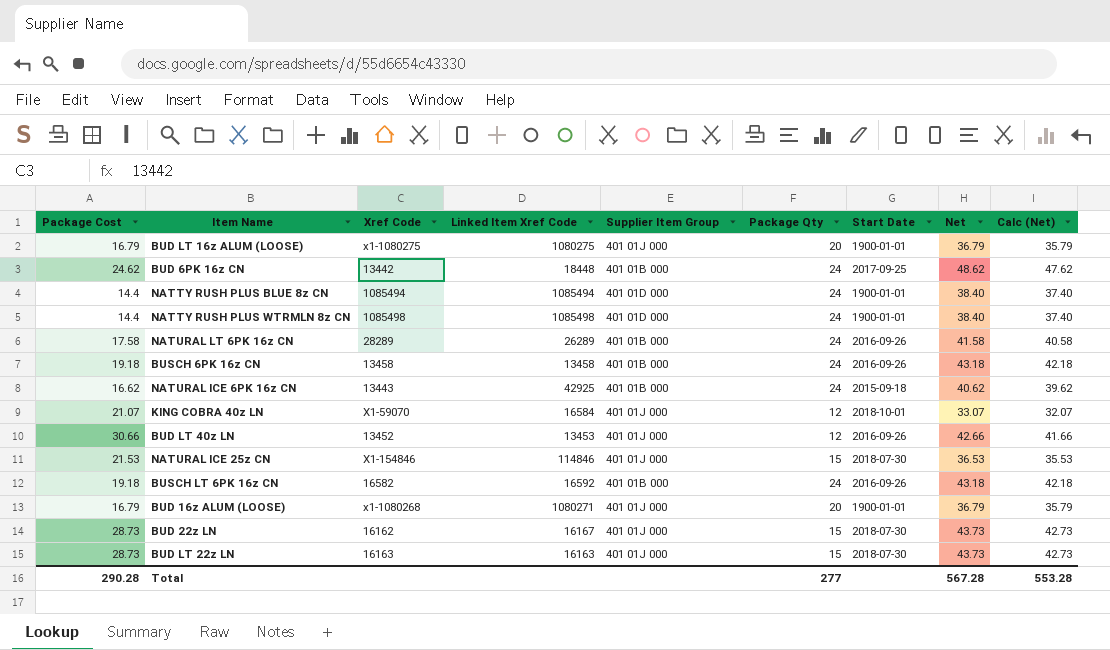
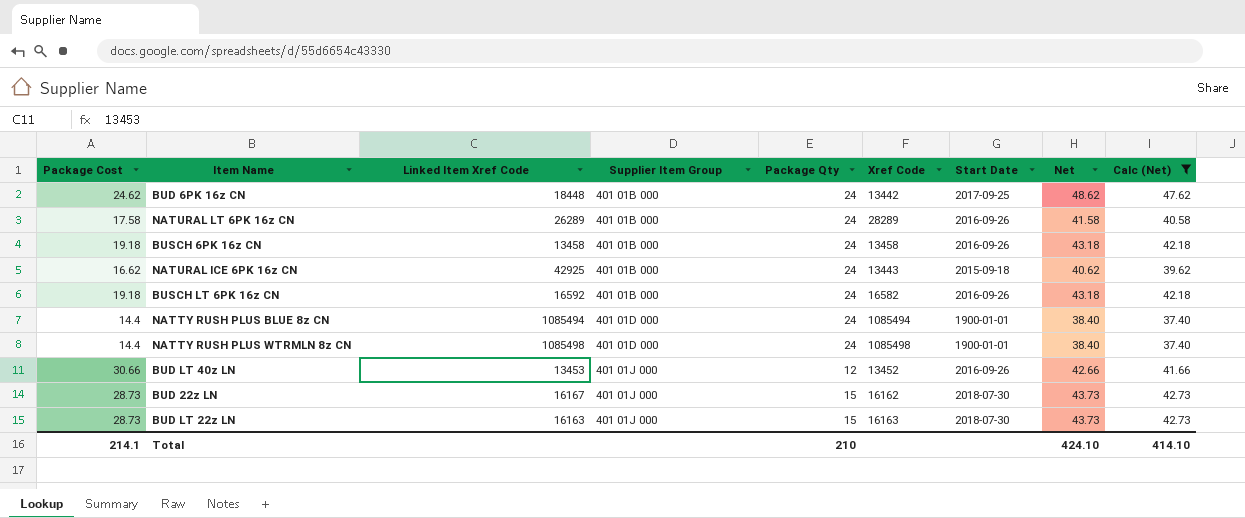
filter: none -> Calc (Net) >= 37.40
row order: none -> Supplier Item Group ascending
column Xref Code | position: 3 -> 6
Total | Package Cost: 290.28 -> 214.1
Total | Package Qty: 277 -> 210
Total | Net: 567.28 -> 424.10
Total | Calc (Net): 553.28 -> 414.10

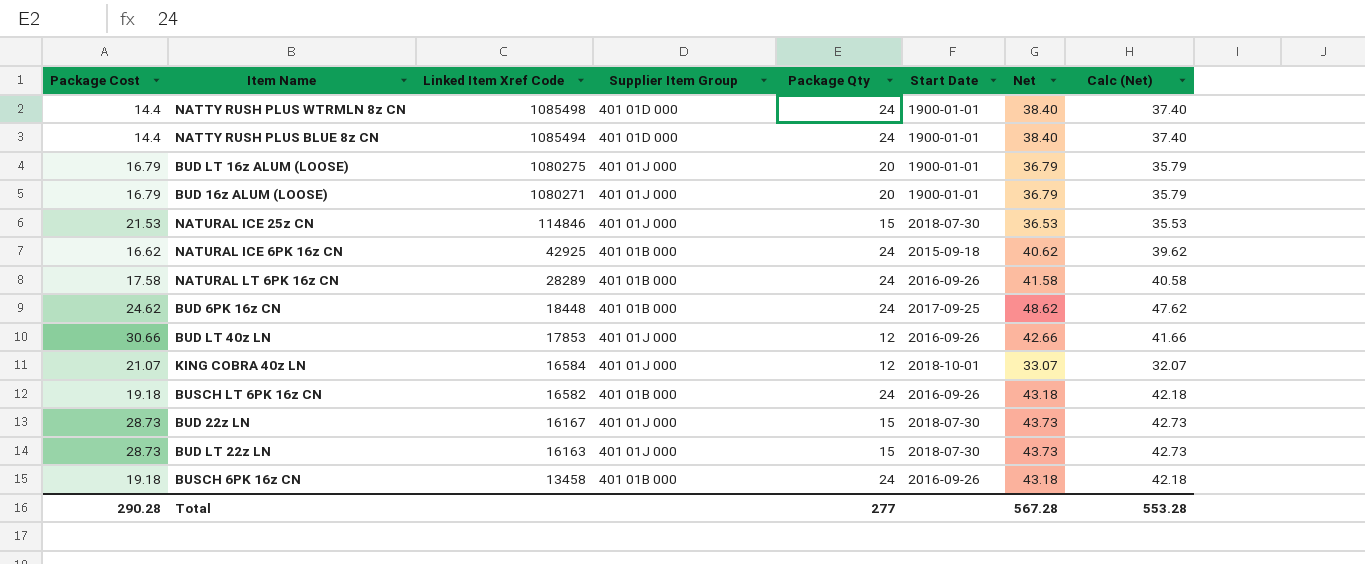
filter: Calc (Net) >= 37.40 -> none
row order: Supplier Item Group ascending -> Linked Item Xref Code descending
column Xref Code | position: 6 -> none
NATURAL LT 6PK 16z CN | Linked Item Xref Code: 26289 -> 28289
BUD LT 40z LN | Linked Item Xref Code: 13453 -> 17853
BUSCH LT 6PK 16z CN | Linked Item Xref Code: 16592 -> 16582
Total | Package Cost: 214.1 -> 290.28
Total | Package Qty: 210 -> 277
Total | Net: 424.10 -> 567.28
Total | Calc (Net): 414.10 -> 553.28

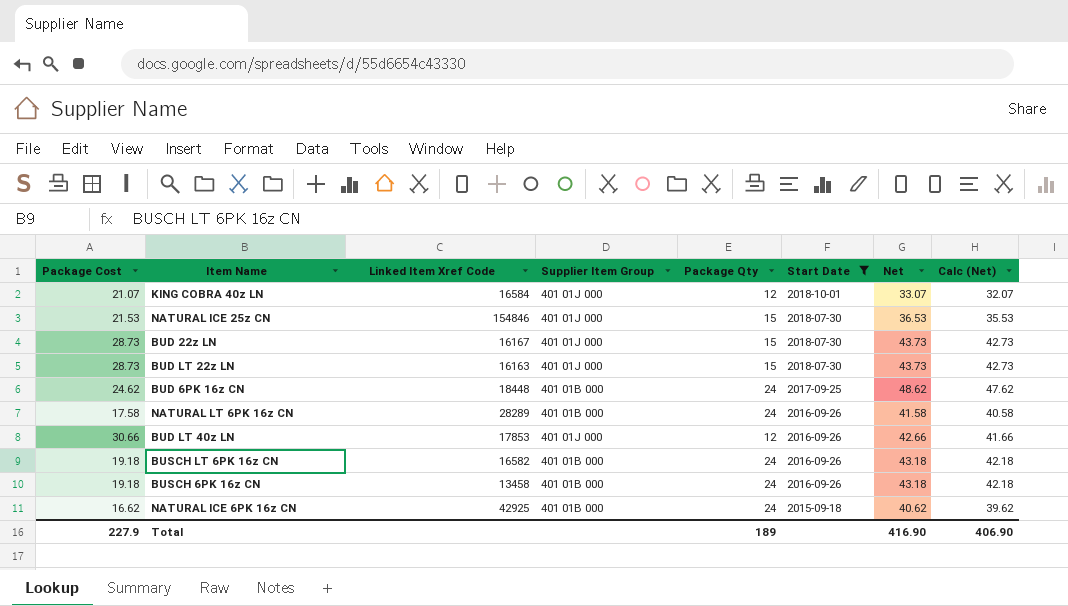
filter: none -> Start Date != 1900-01-01
row order: Linked Item Xref Code descending -> Start Date descending
NATURAL ICE 25z CN | Linked Item Xref Code: 114846 -> 154846
Total | Package Cost: 290.28 -> 227.9
Total | Package Qty: 277 -> 189
Total | Net: 567.28 -> 416.90
Total | Calc (Net): 553.28 -> 406.90

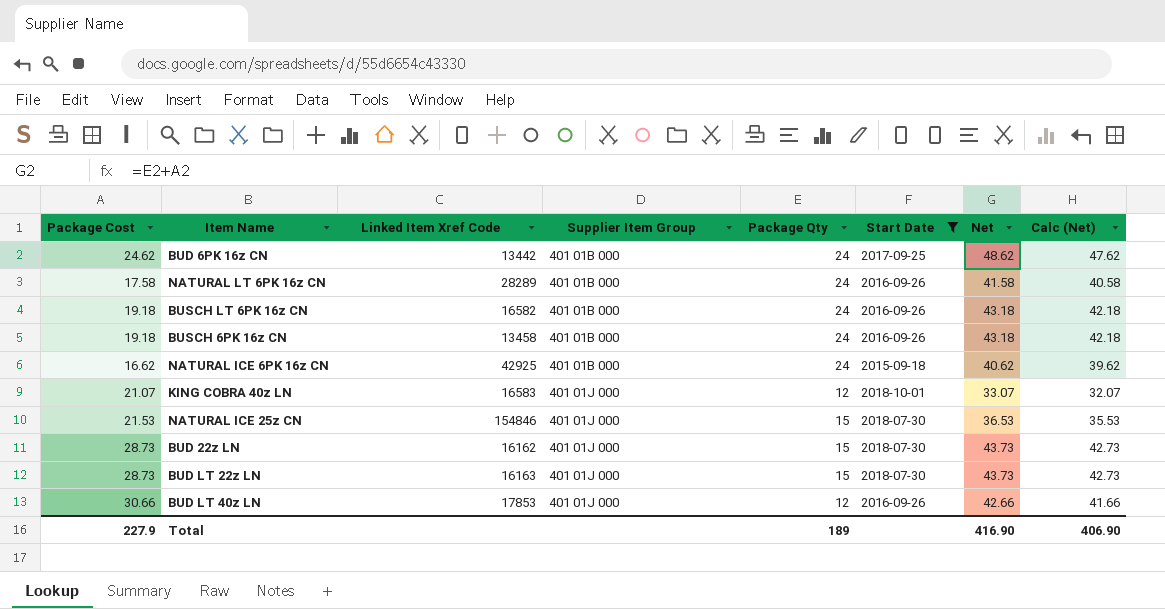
row order: Start Date descending -> Supplier Item Group ascending
BUD 6PK 16z CN | Linked Item Xref Code: 18448 -> 13442
KING COBRA 40z LN | Linked Item Xref Code: 16584 -> 16583
BUD 22z LN | Linked Item Xref Code: 16167 -> 16162

